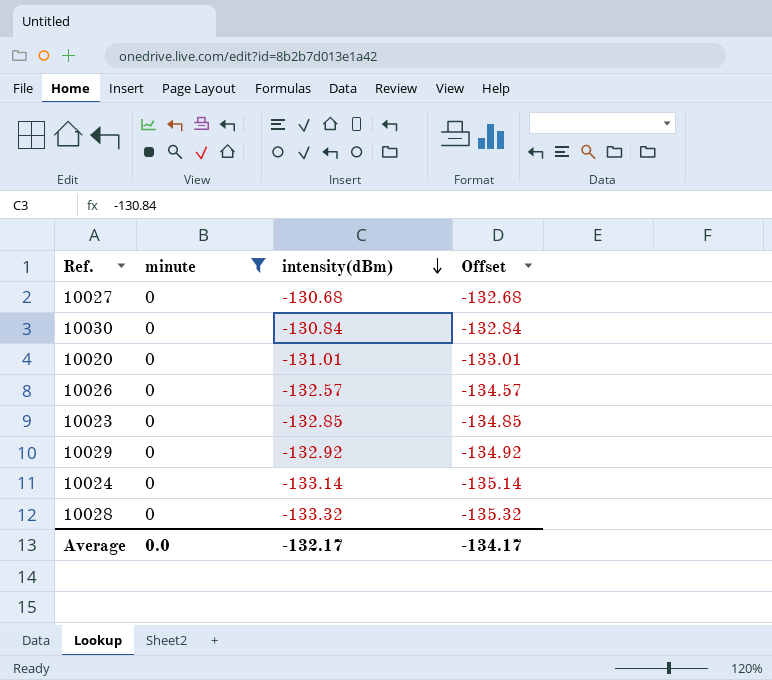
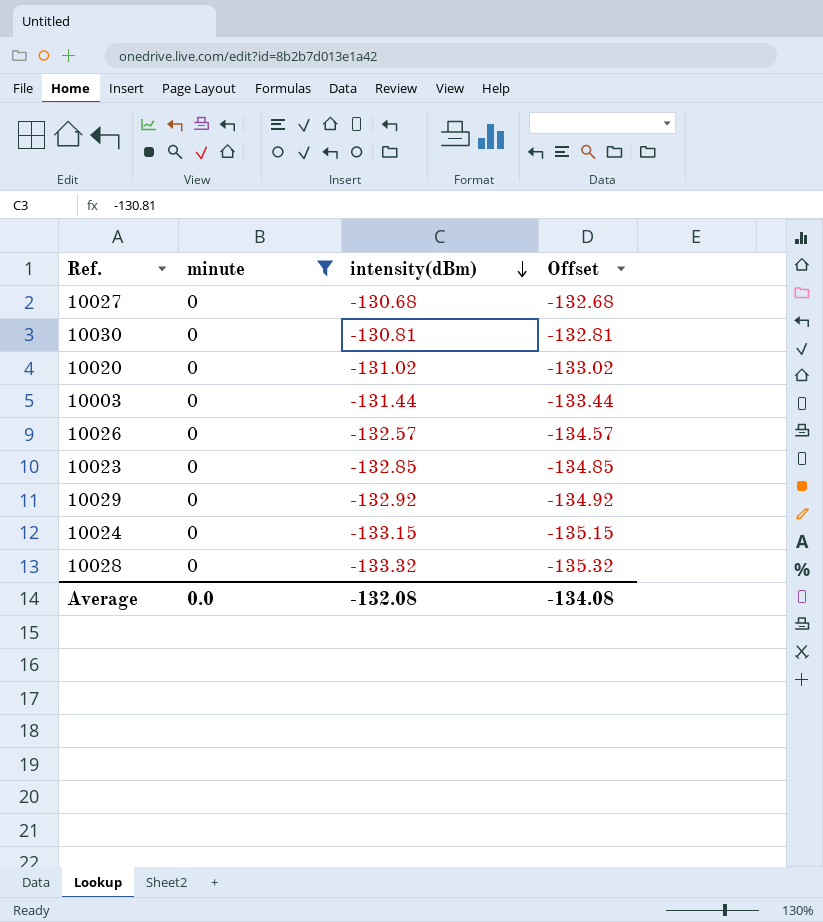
10030 | intensity(dBm): -130.84 -> -130.81
10030 | Offset: -132.84 -> -132.81
10020 | intensity(dBm): -131.01 -> -131.02
10020 | Offset: -133.01 -> -133.02
row 10003: none -> 0 | -131.44 | -133.44
10024 | intensity(dBm): -133.14 -> -133.15
10024 | Offset: -135.14 -> -135.15
Average | intensity(dBm): -132.17 -> -132.08
Average | Offset: -134.17 -> -134.08

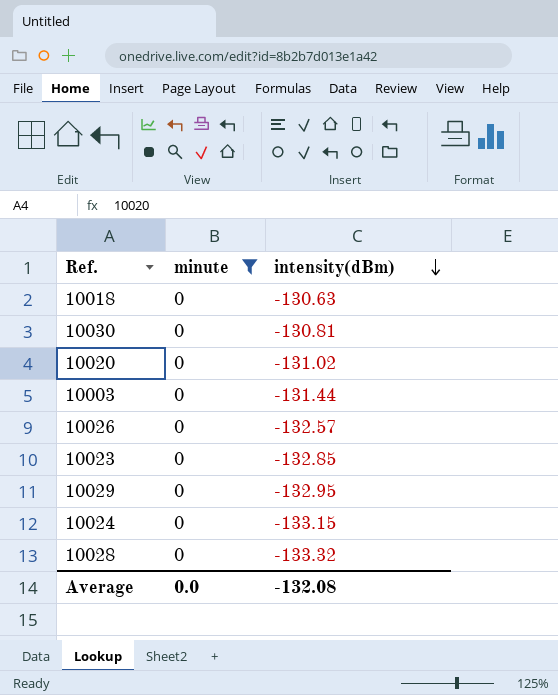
column Offset | formula: [intensity(dBm)] - 2 -> none
row 10027: 0 | -130.68 | -132.68 -> none
row 10018: none -> 0 | -130.63
10029 | intensity(dBm): -132.92 -> -132.95

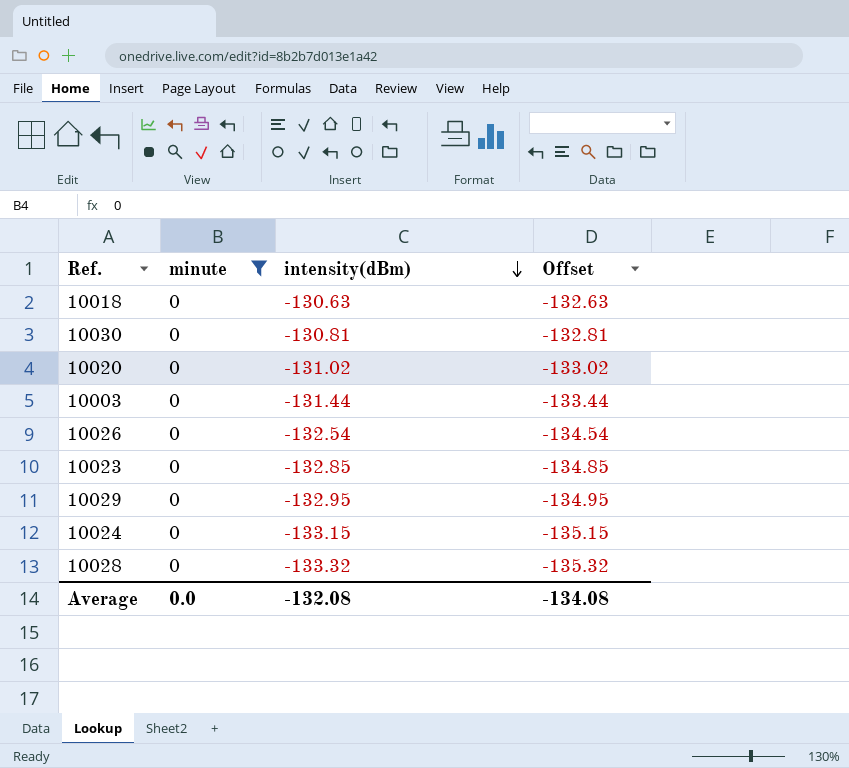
column Offset | formula: none -> [intensity(dBm)] - 2
10026 | intensity(dBm): -132.57 -> -132.54

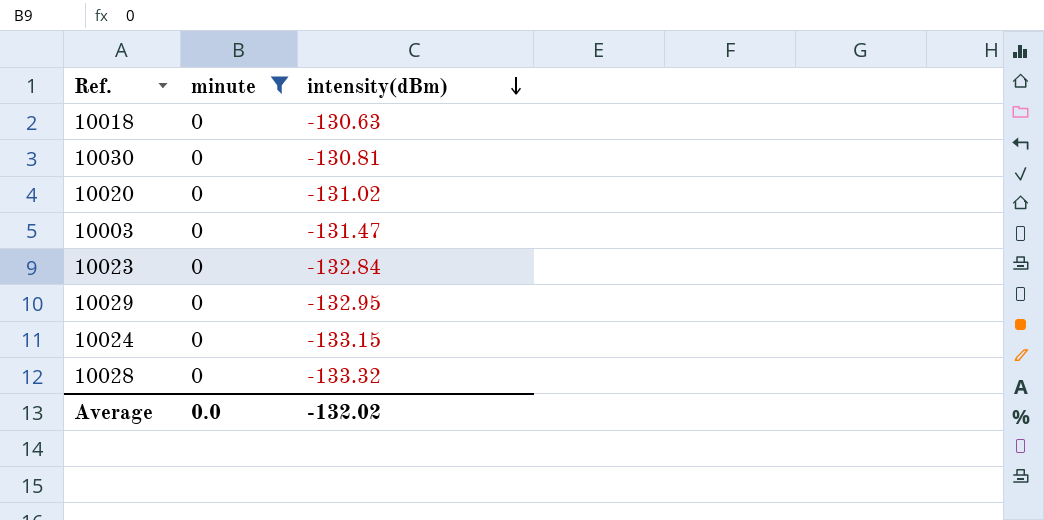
column Offset | formula: [intensity(dBm)] - 2 -> none
row 10026: 0 | -132.54 | -134.54 -> none
10003 | intensity(dBm): -131.44 -> -131.47
10023 | intensity(dBm): -132.85 -> -132.84
Average | intensity(dBm): -132.08 -> -132.02

